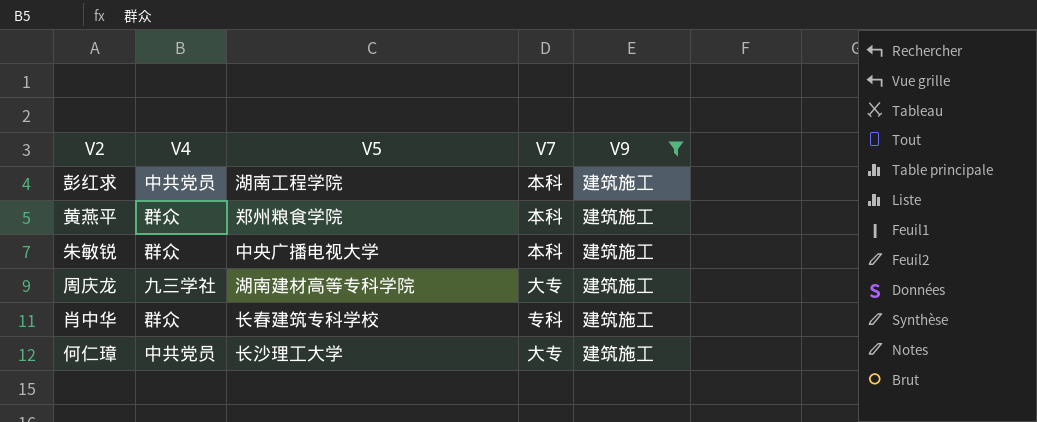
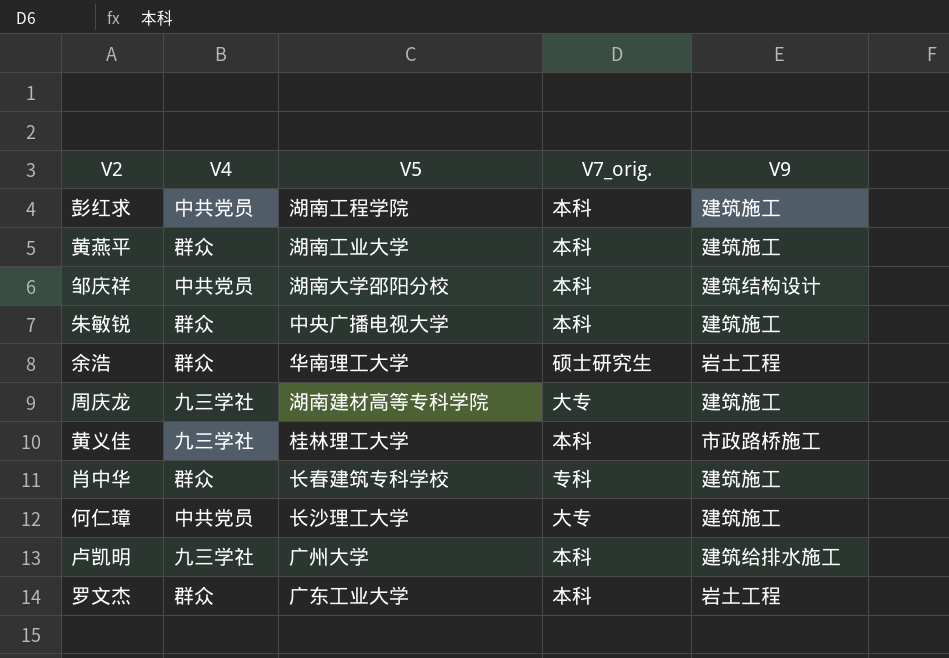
filter: V9 = 建筑施工 -> none
column name: V7 -> V7_orig.
黄燕平 | V5: 郑州粮食学院 -> 湖南工业大学

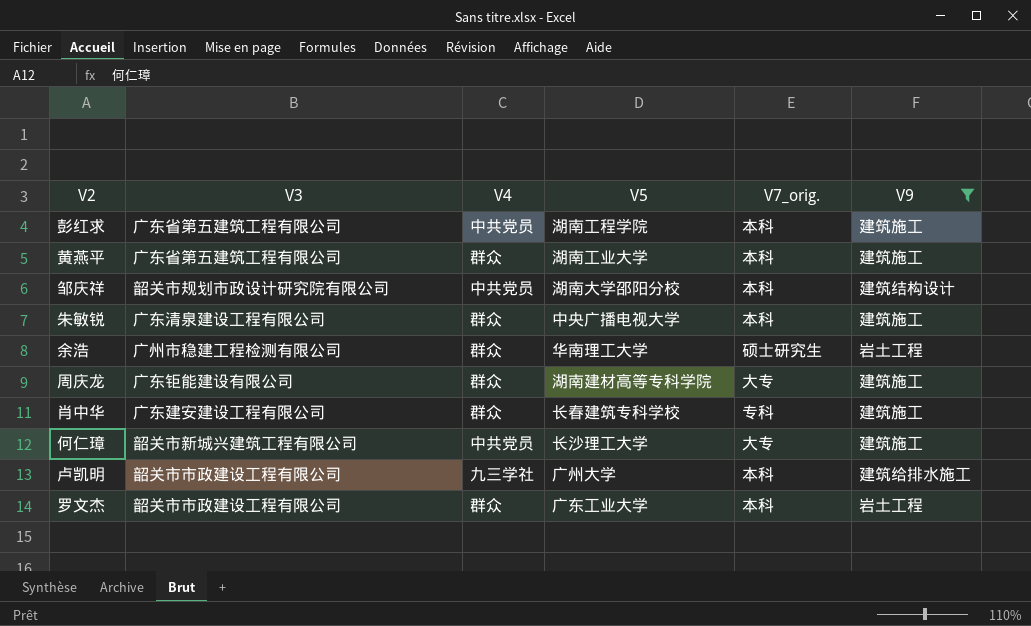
filter: none -> V9 != 市政路桥施工
column V3 | position: none -> 2
周庆龙 | V4: 九三学社 -> 群众

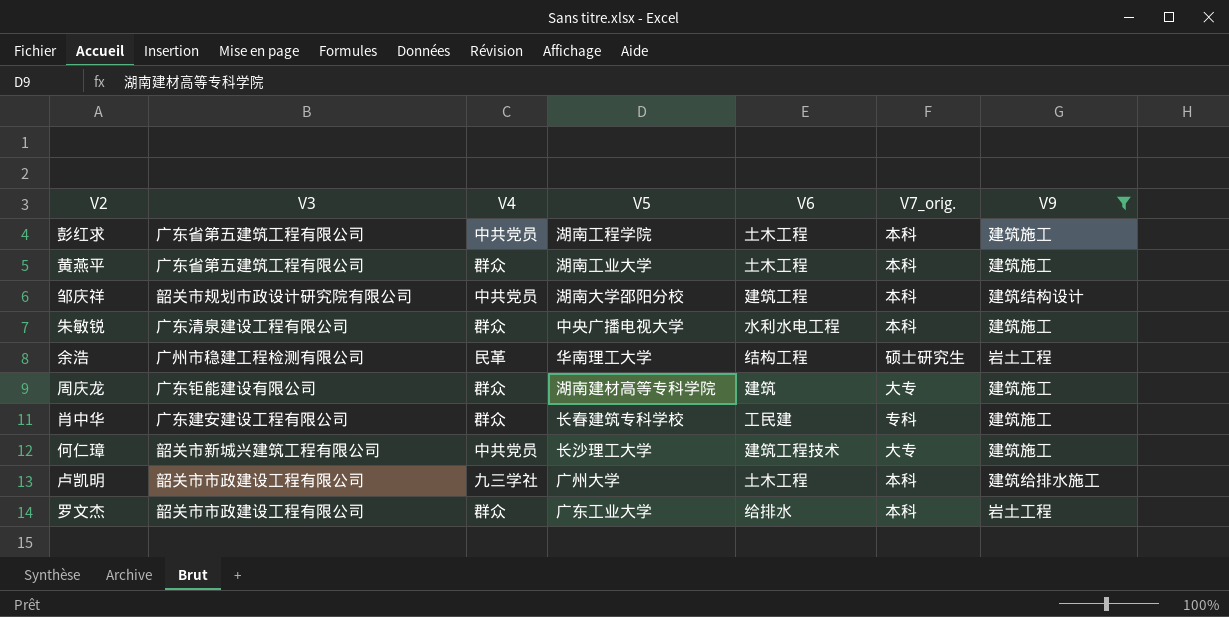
column V6 | position: none -> 5
余浩 | V4: 群众 -> 民革

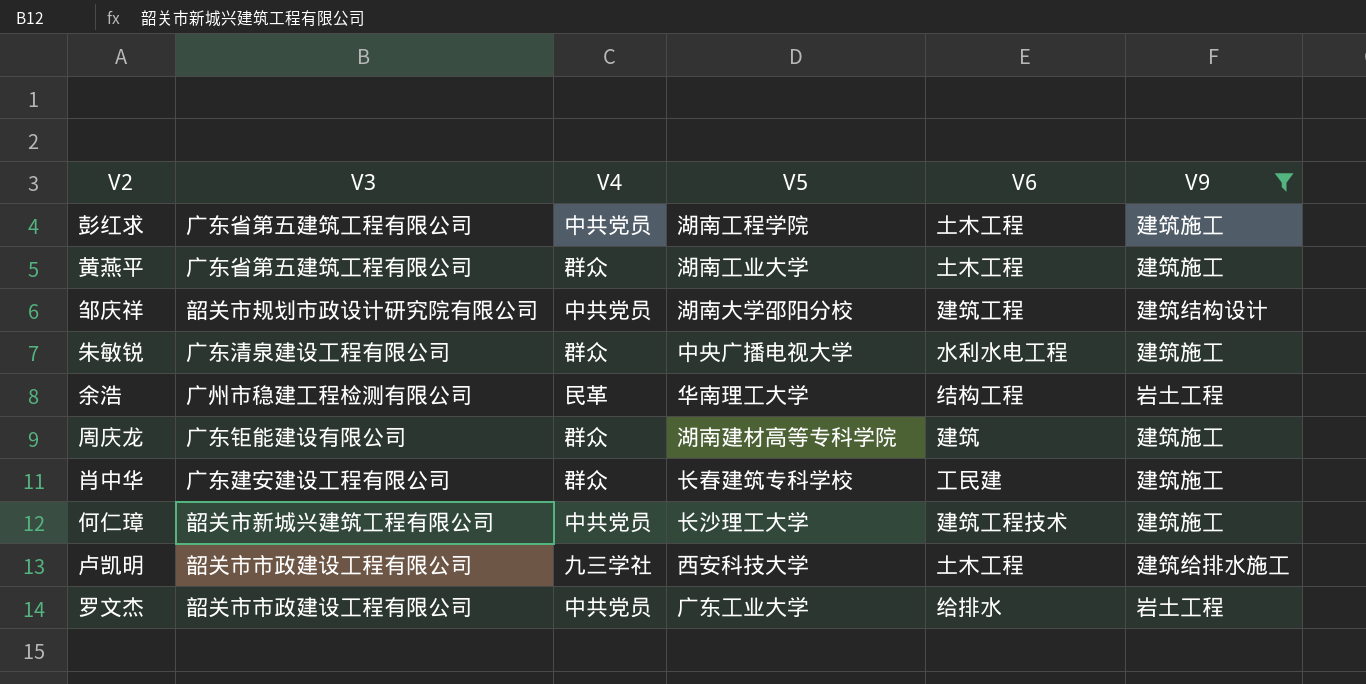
column V7_orig. | position: 6 -> none
卢凯明 | V5: 广州大学 -> 西安科技大学
罗文杰 | V4: 群众 -> 中共党员

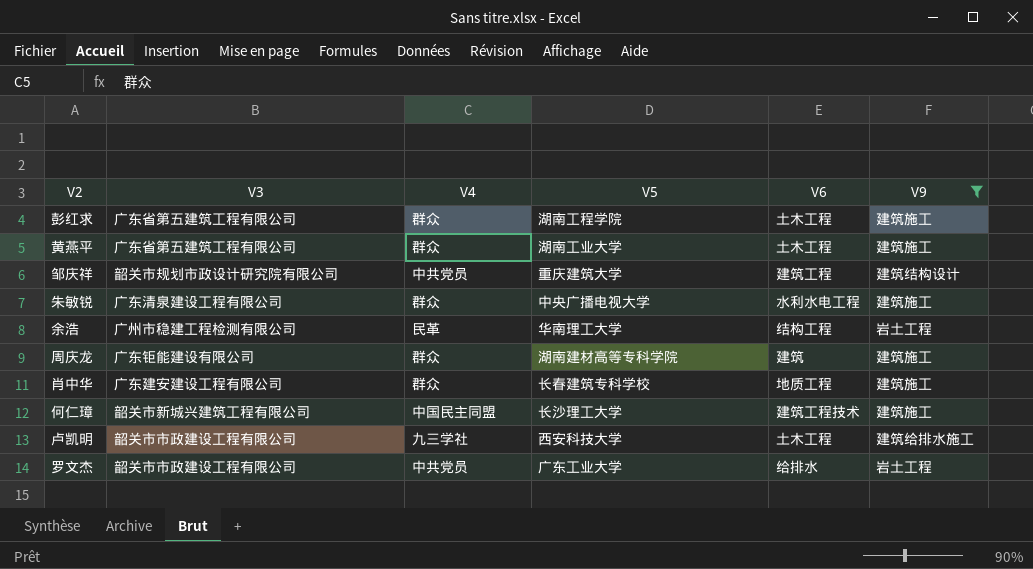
彭红求 | V4: 中共党员 -> 群众
邹庆祥 | V5: 湖南大学邵阳分校 -> 重庆建筑大学
肖中华 | V6: 工民建 -> 地质工程
何仁璋 | V4: 中共党员 -> 中国民主同盟

